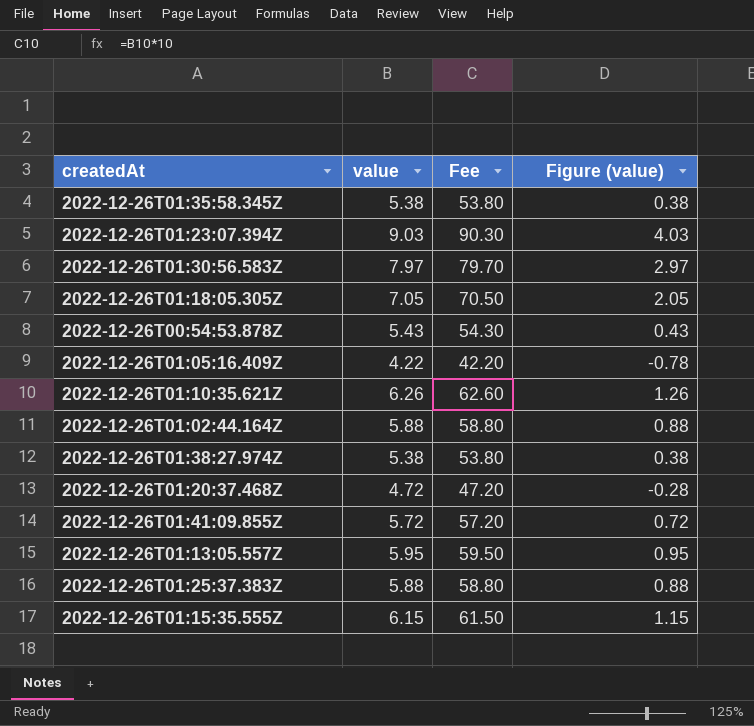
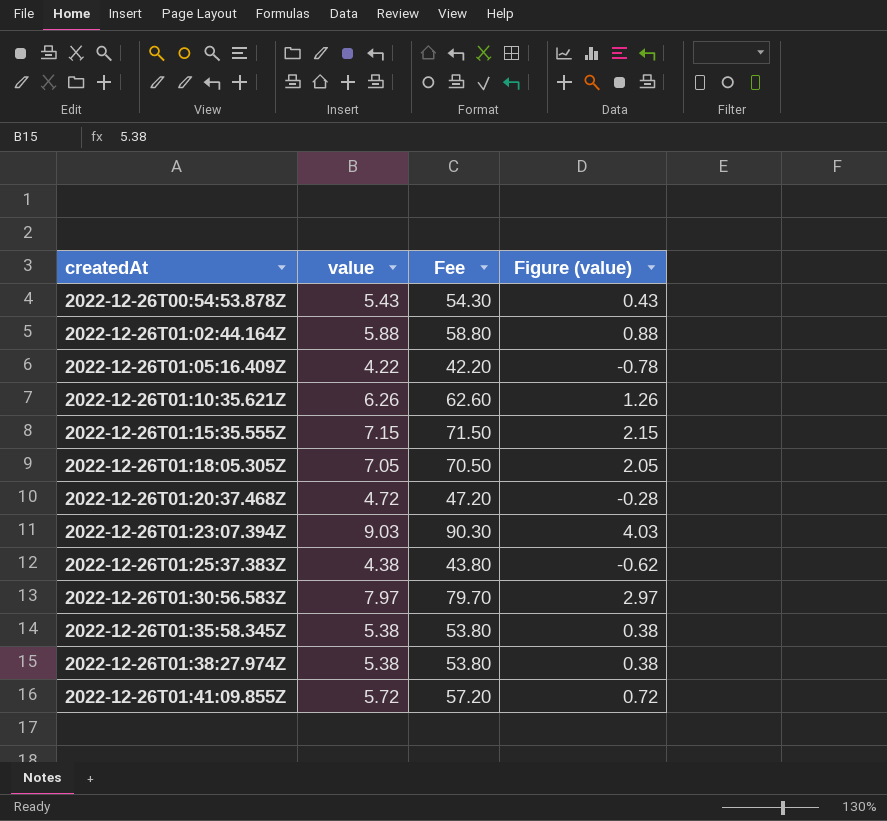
row order: none -> createdAt ascending
row 2022-12-26T01:13:05.557Z: 5.95 | 59.50 | 0.95 -> none
2022-12-26T01:15:35.555Z | value: 6.15 -> 7.15
2022-12-26T01:15:35.555Z | Fee: 61.50 -> 71.50
2022-12-26T01:15:35.555Z | Figure (value): 1.15 -> 2.15
2022-12-26T01:25:37.383Z | value: 5.88 -> 4.38
2022-12-26T01:25:37.383Z | Fee: 58.80 -> 43.80
2022-12-26T01:25:37.383Z | Figure (value): 0.88 -> -0.62

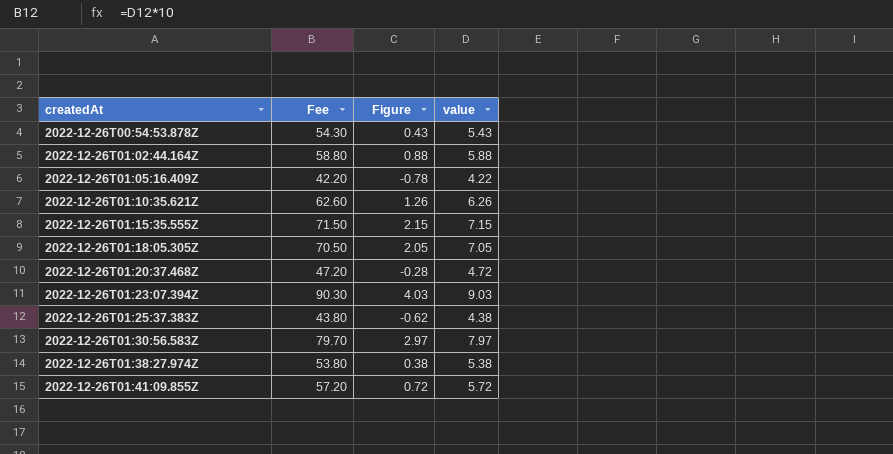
column name: Figure (value) -> Figure
column value | position: 2 -> 4
row 2022-12-26T01:35:58.345Z: 5.38 | 53.80 | 0.38 -> none

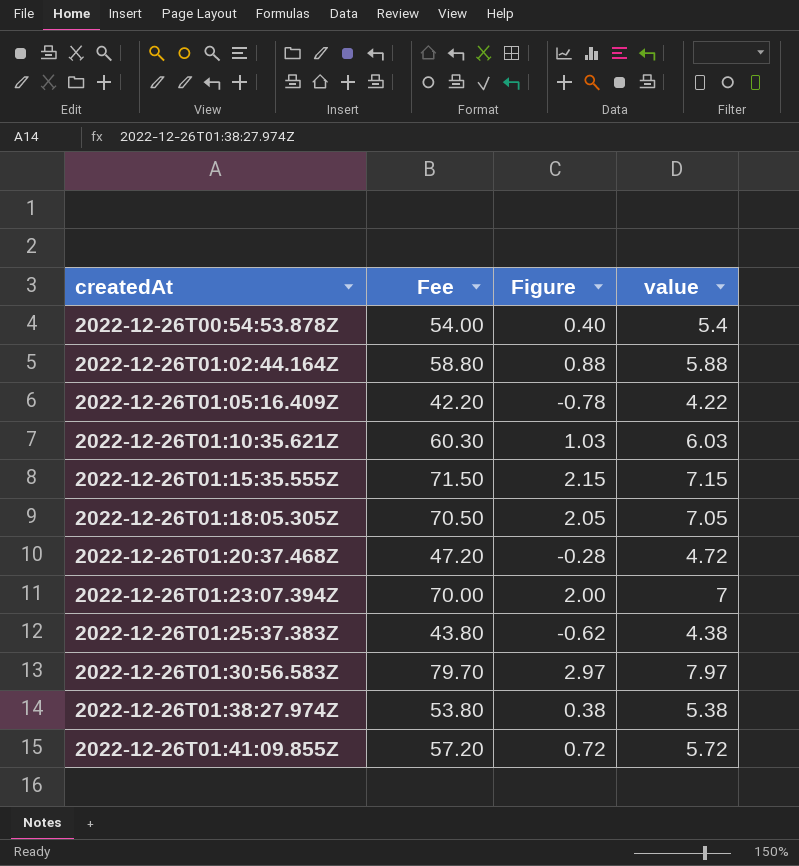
2022-12-26T00:54:53.878Z | Fee: 54.30 -> 54.00
2022-12-26T00:54:53.878Z | Figure: 0.43 -> 0.40
2022-12-26T00:54:53.878Z | value: 5.43 -> 5.4
2022-12-26T01:10:35.621Z | Fee: 62.60 -> 60.30
2022-12-26T01:10:35.621Z | Figure: 1.26 -> 1.03
2022-12-26T01:10:35.621Z | value: 6.26 -> 6.03
2022-12-26T01:23:07.394Z | Fee: 90.30 -> 70.00
2022-12-26T01:23:07.394Z | Figure: 4.03 -> 2.00
2022-12-26T01:23:07.394Z | value: 9.03 -> 7

